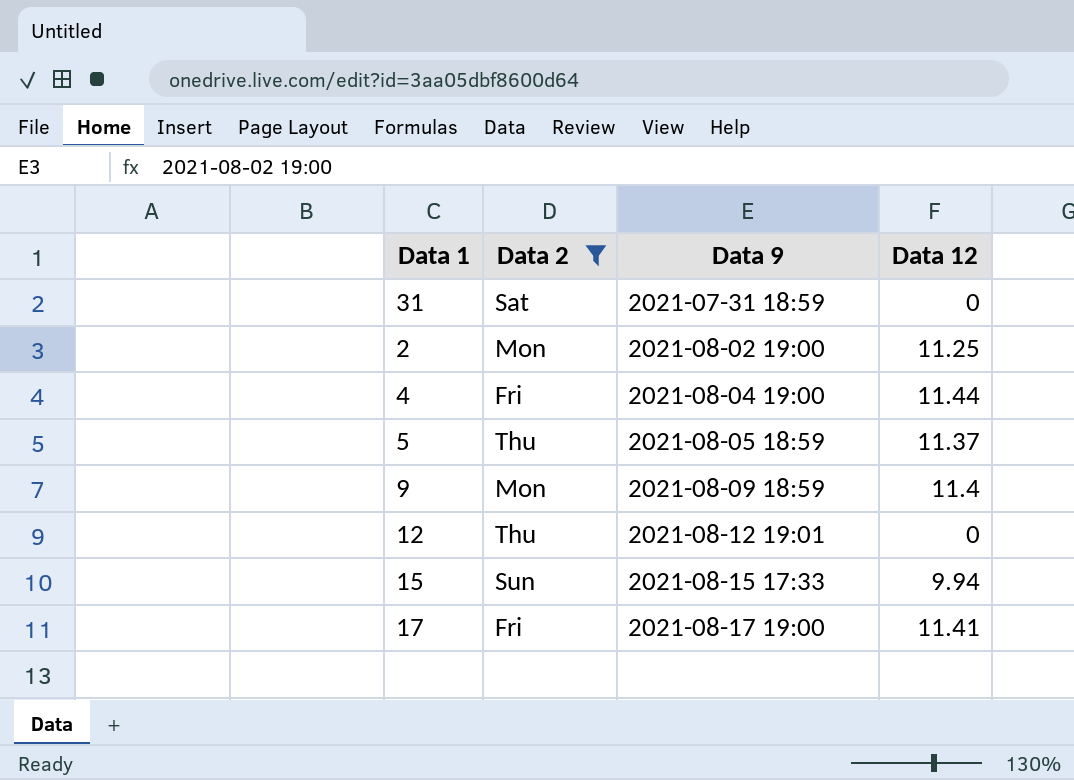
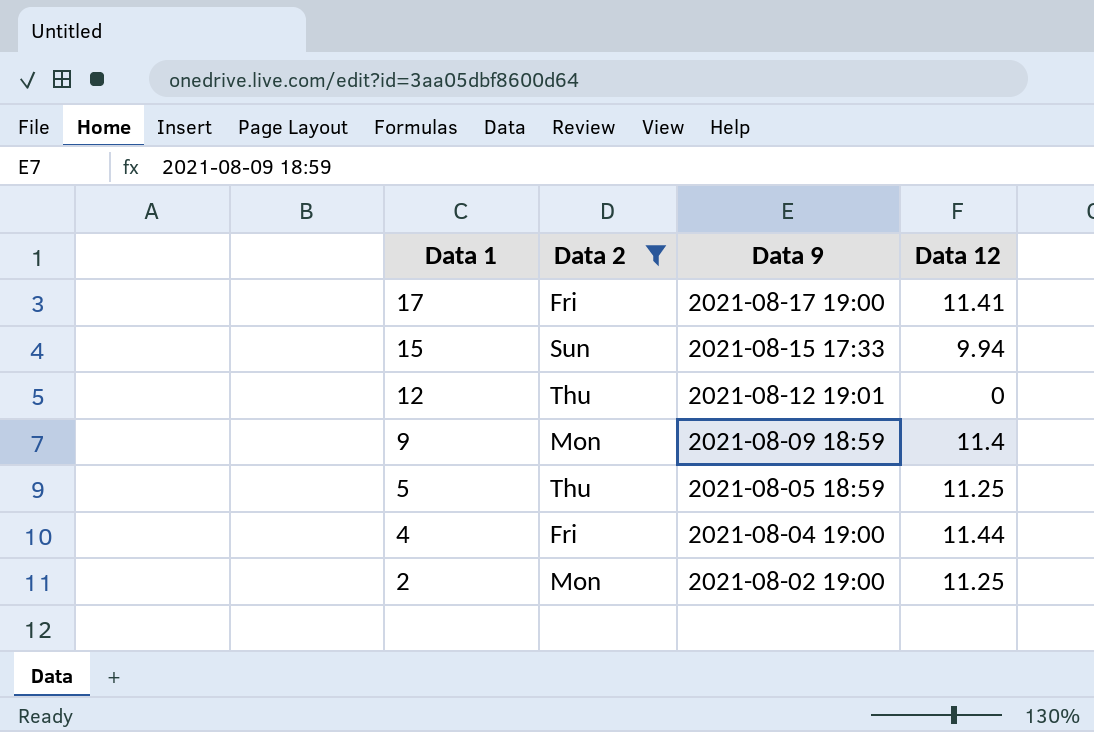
row order: Data 9 ascending -> Data 1 descending
row 31: Sat | 2021-07-31 18:59 | 0 -> none
5 | Data 12: 11.37 -> 11.25

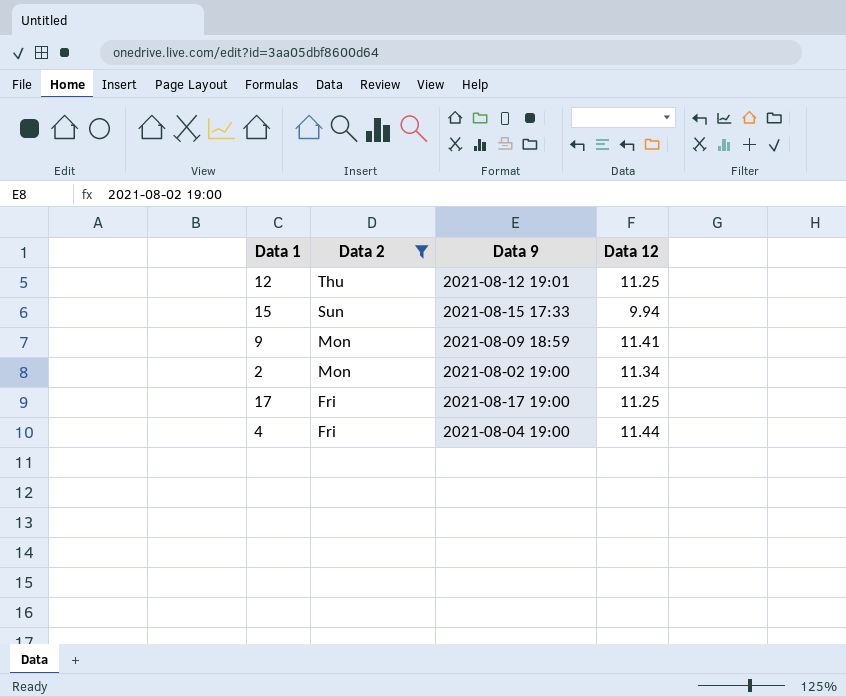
row order: Data 1 descending -> Data 2 descending
row 5: Thu | 2021-08-05 18:59 | 11.25 -> none
12 | Data 12: 0 -> 11.25
9 | Data 12: 11.4 -> 11.41
2 | Data 12: 11.25 -> 11.34
17 | Data 12: 11.41 -> 11.25

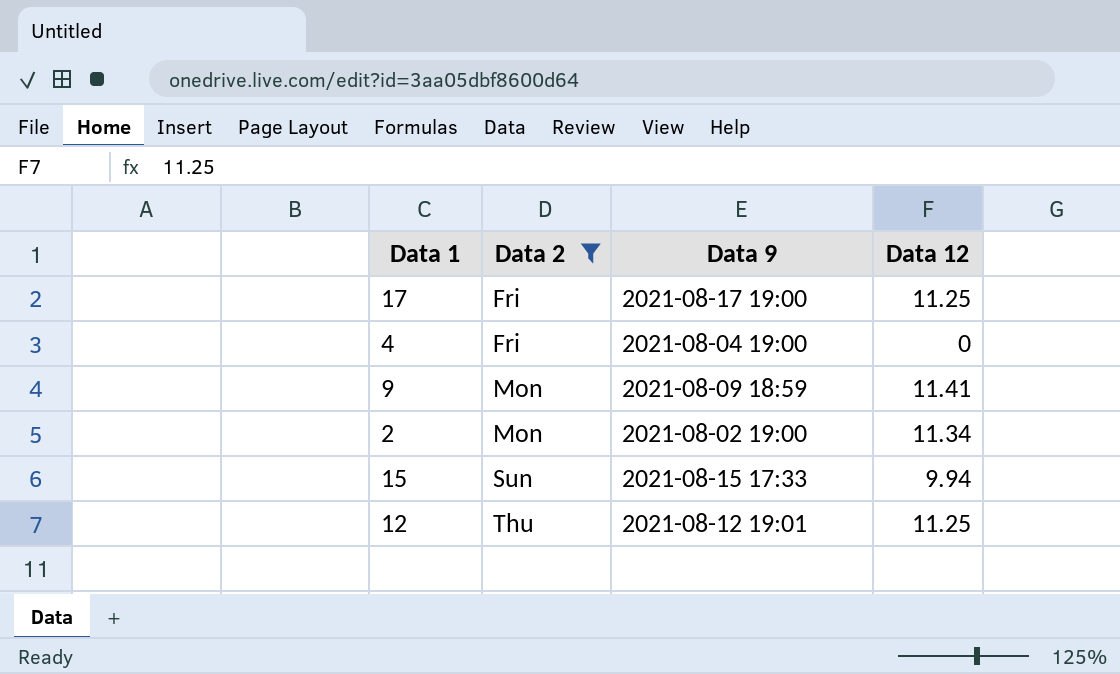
row order: Data 2 descending -> Data 2 ascending
4 | Data 12: 11.44 -> 0

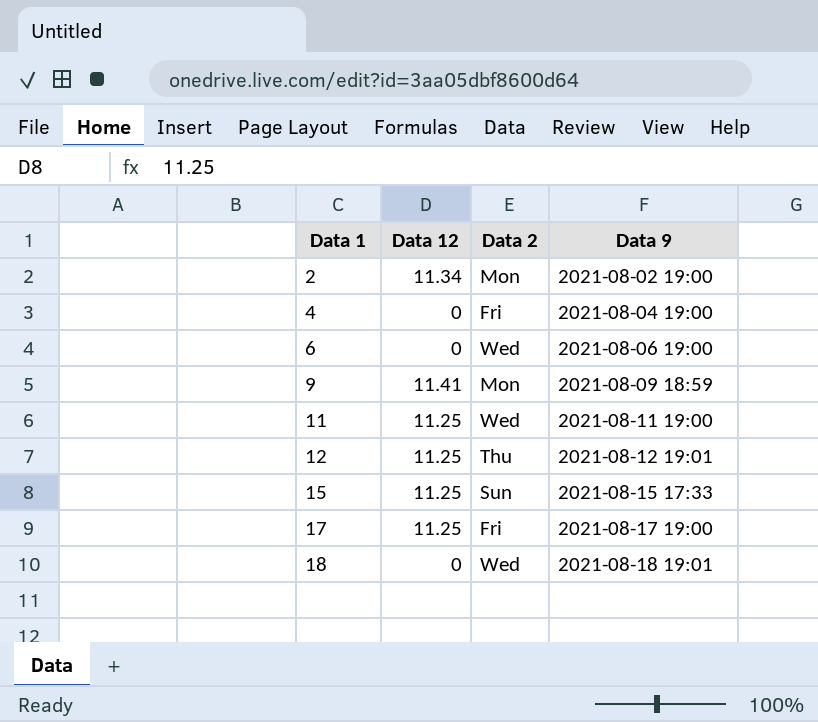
filter: Data 2 != Wed -> none
row order: Data 2 ascending -> Data 1 ascending
column Data 12 | position: 4 -> 2
15 | Data 12: 9.94 -> 11.25

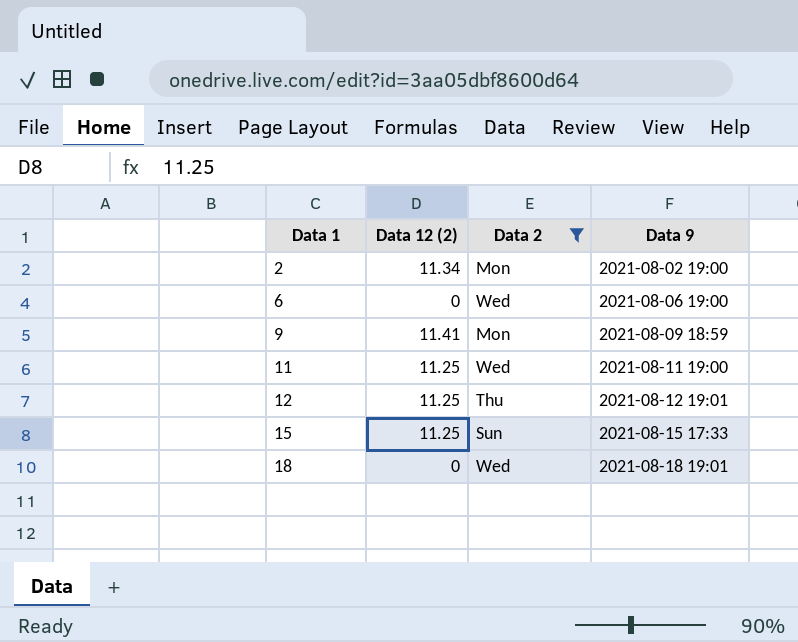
filter: none -> Data 2 != Fri
column name: Data 12 -> Data 12 (2)

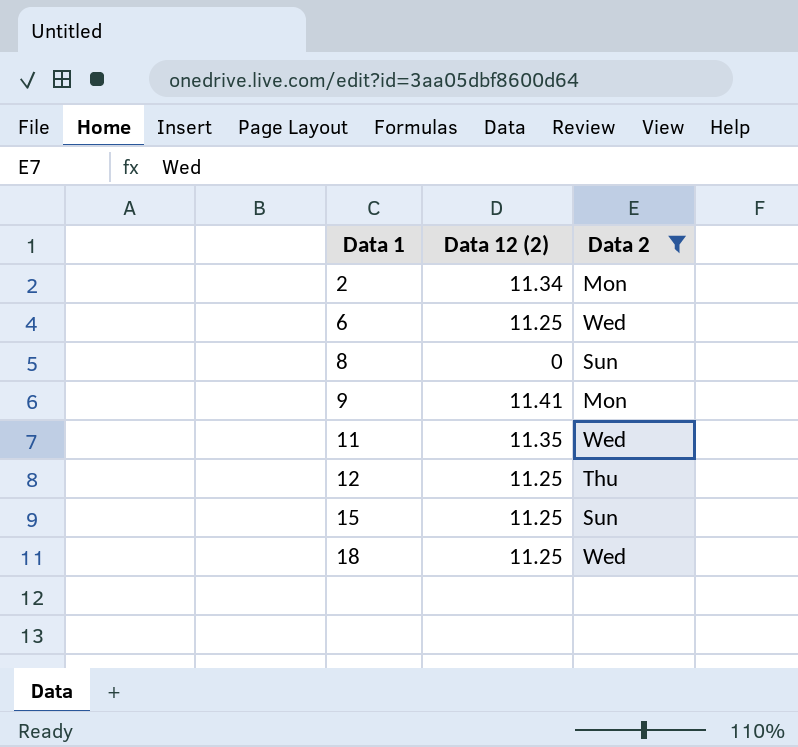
column Data 9 | position: 4 -> none
6 | Data 12 (2): 0 -> 11.25
row 8: none -> 0 | Sun
11 | Data 12 (2): 11.25 -> 11.35
18 | Data 12 (2): 0 -> 11.25

